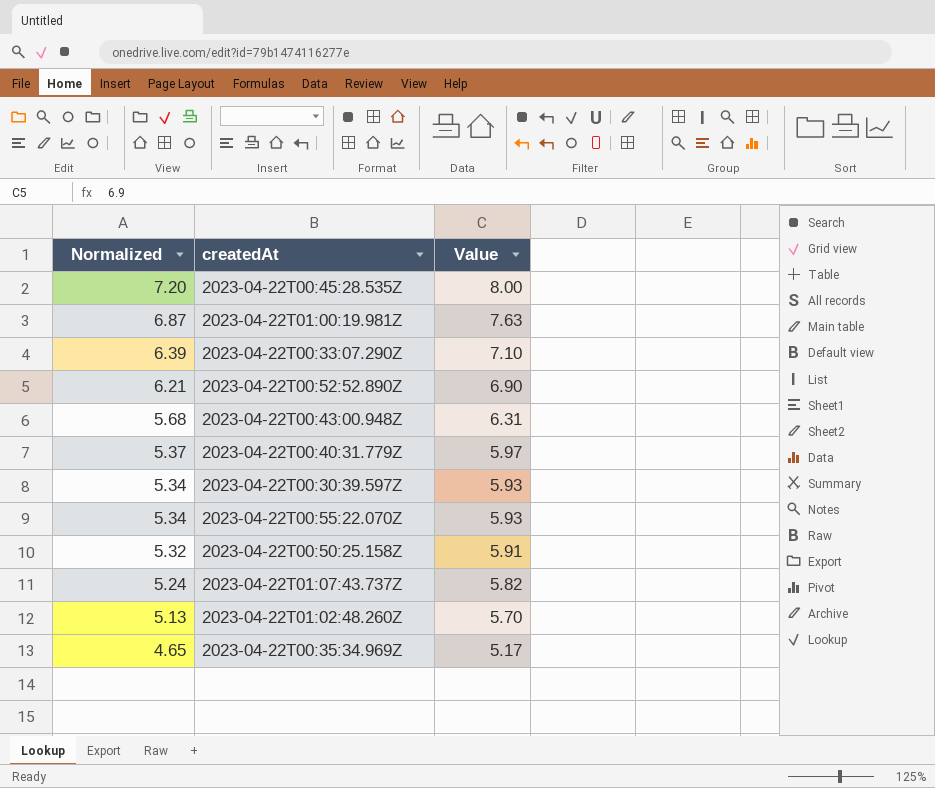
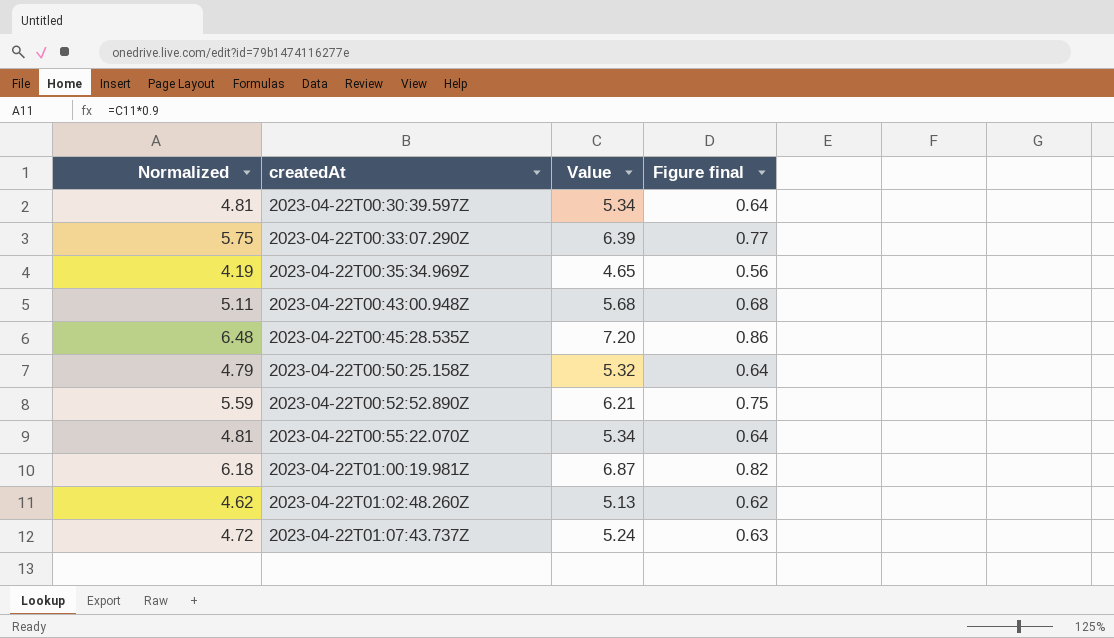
row order: Normalized descending -> createdAt ascending
column Figure final | formula: none -> [Value] * 0.12
row 2023-04-22T00:40:31.779Z: 5.37 | 5.97 -> none
2023-04-22T00:30:39.597Z | Normalized: 5.34 -> 4.81
2023-04-22T00:30:39.597Z | Value: 5.93 -> 5.34
2023-04-22T00:33:07.290Z | Normalized: 6.39 -> 5.75
2023-04-22T00:33:07.290Z | Value: 7.10 -> 6.39
2023-04-22T00:35:34.969Z | Normalized: 4.65 -> 4.19
2023-04-22T00:35:34.969Z | Value: 5.17 -> 4.65
2023-04-22T00:43:00.948Z | Normalized: 5.68 -> 5.11
2023-04-22T00:43:00.948Z | Value: 6.31 -> 5.68
2023-04-22T00:45:28.535Z | Normalized: 7.20 -> 6.48
2023-04-22T00:45:28.535Z | Value: 8.00 -> 7.20
2023-04-22T00:50:25.158Z | Normalized: 5.32 -> 4.79
2023-04-22T00:50:25.158Z | Value: 5.91 -> 5.32
2023-04-22T00:52:52.890Z | Normalized: 6.21 -> 5.59
2023-04-22T00:52:52.890Z | Value: 6.90 -> 6.21
2023-04-22T00:55:22.070Z | Normalized: 5.34 -> 4.81
2023-04-22T00:55:22.070Z | Value: 5.93 -> 5.34
2023-04-22T01:00:19.981Z | Normalized: 6.87 -> 6.18
2023-04-22T01:00:19.981Z | Value: 7.63 -> 6.87
2023-04-22T01:02:48.260Z | Normalized: 5.13 -> 4.62
2023-04-22T01:02:48.260Z | Value: 5.70 -> 5.13
2023-04-22T01:07:43.737Z | Normalized: 5.24 -> 4.72
2023-04-22T01:07:43.737Z | Value: 5.82 -> 5.24

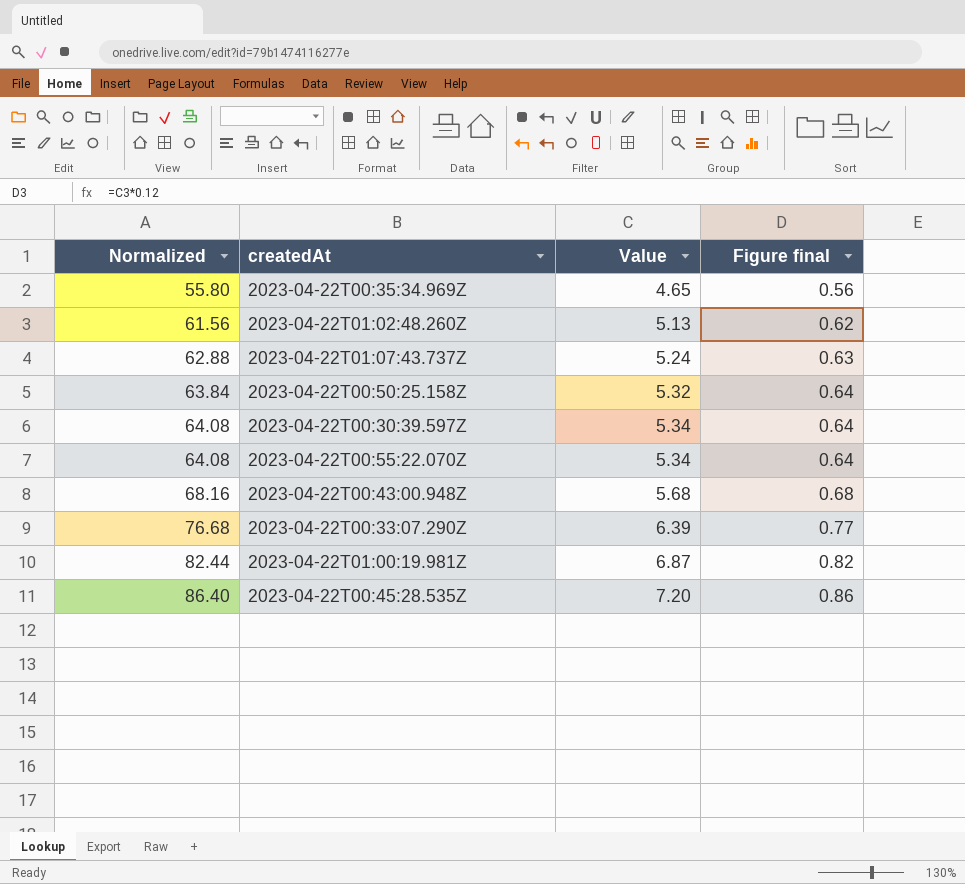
row order: createdAt ascending -> Normalized ascending
column Normalized | formula: [Value] * 0.9 -> [Value] * 12
row 2023-04-22T00:52:52.890Z: 5.59 | 6.21 | 0.75 -> none

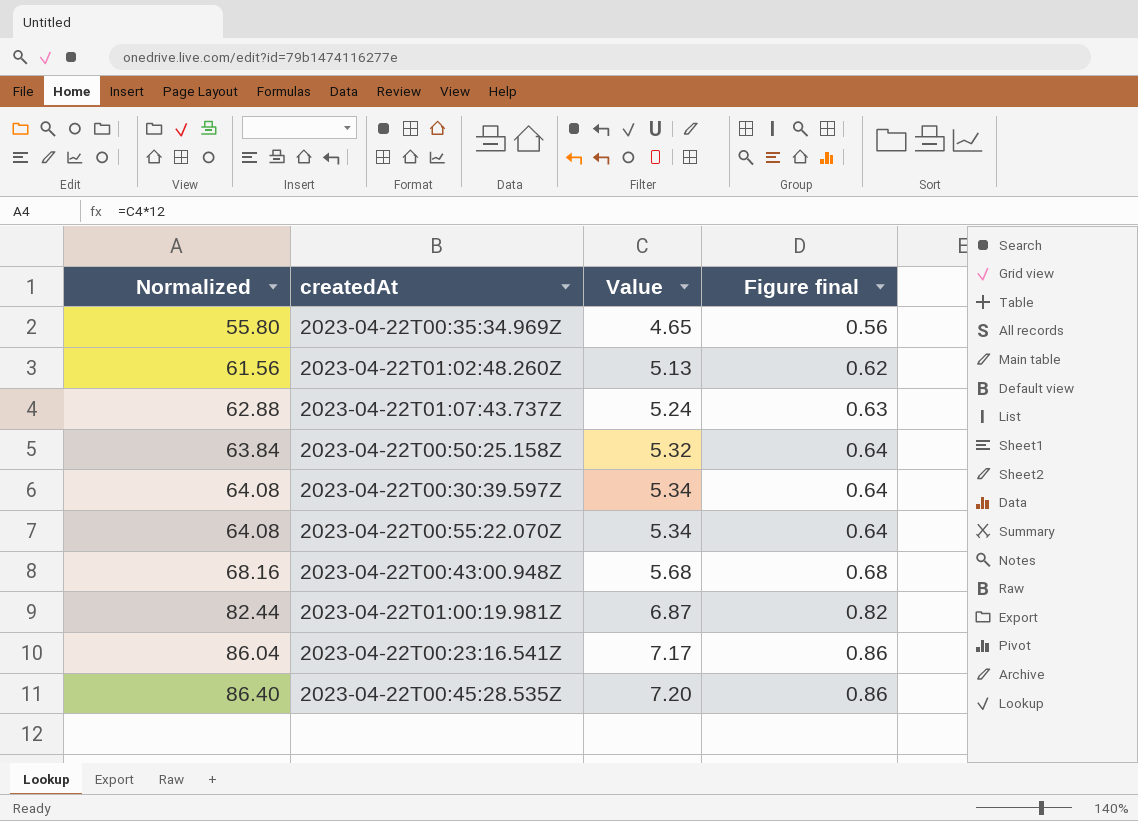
row 2023-04-22T00:33:07.290Z: 76.68 | 6.39 | 0.77 -> none
row 2023-04-22T00:23:16.541Z: none -> 86.04 | 7.17 | 0.86

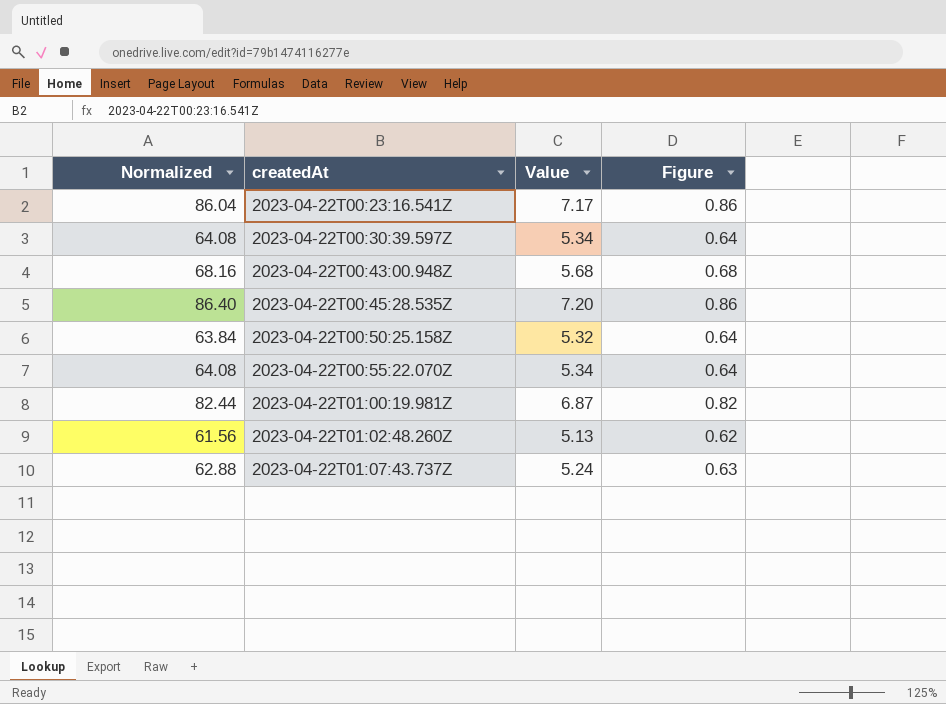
row order: Normalized ascending -> createdAt ascending
column name: Figure final -> Figure
row 2023-04-22T00:35:34.969Z: 55.80 | 4.65 | 0.56 -> none

